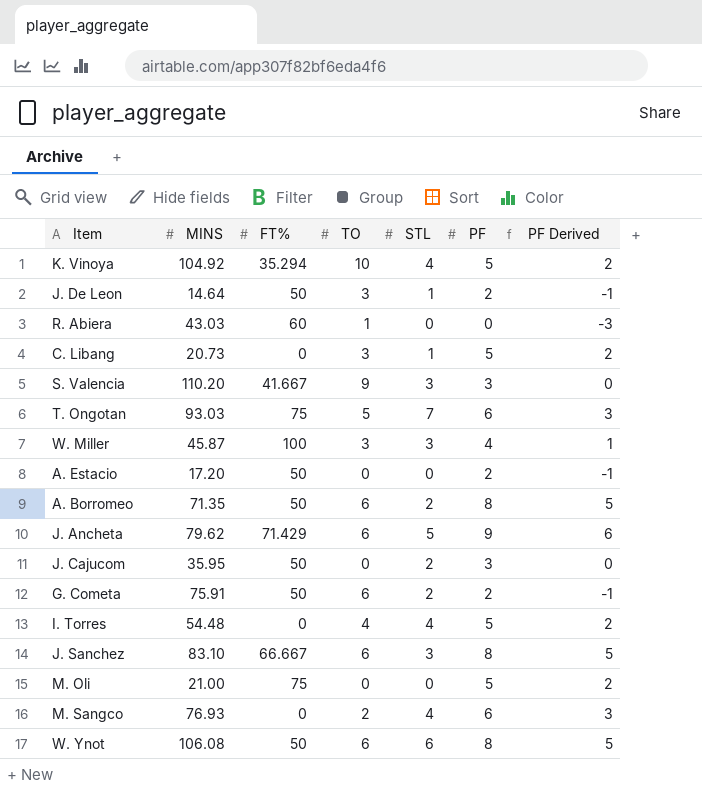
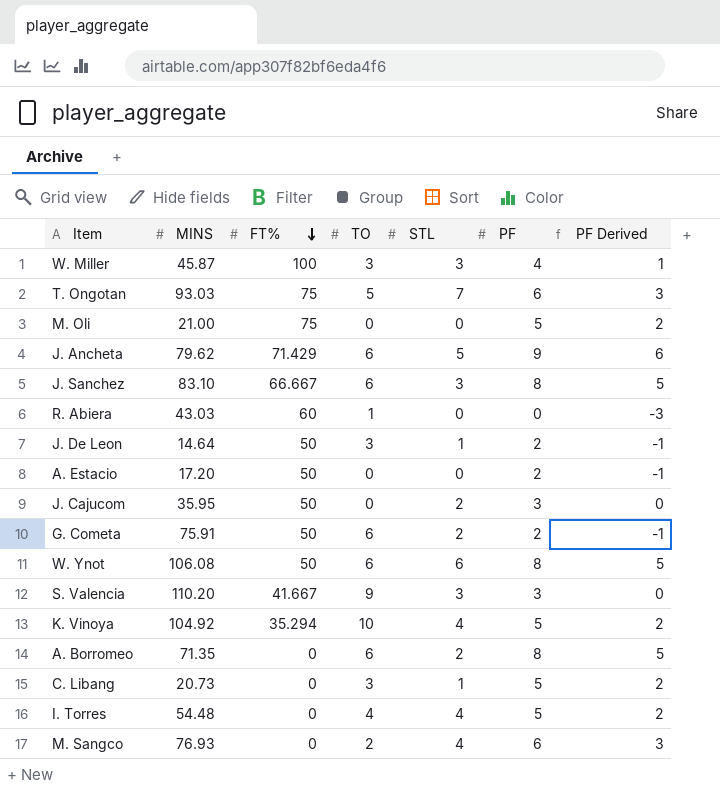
row order: none -> FT% descending
A. Borromeo | FT%: 50 -> 0

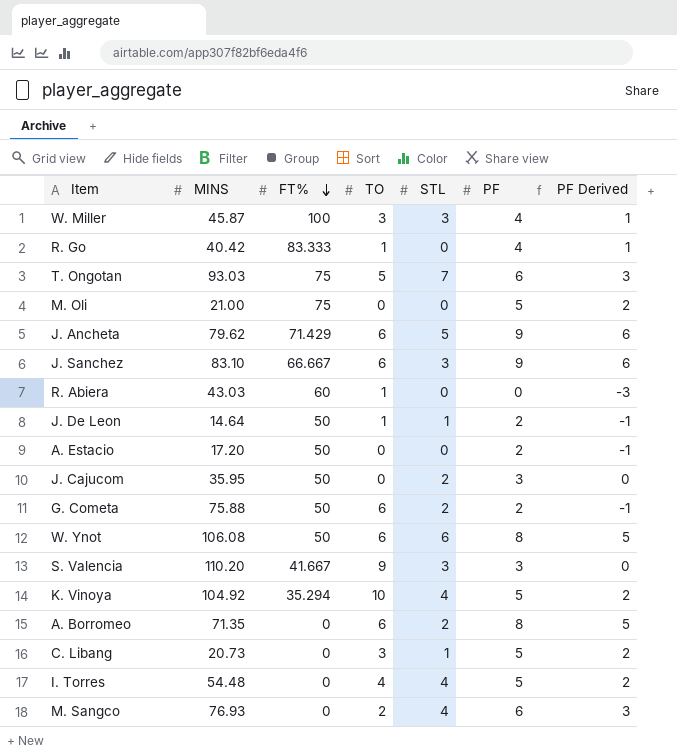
row R. Go: none -> 40.42 | 83.333 | 1 | 0 | 4 | 1
J. Sanchez | PF: 8 -> 9
J. Sanchez | PF Derived: 5 -> 6
J. De Leon | TO: 3 -> 1
G. Cometa | MINS: 75.91 -> 75.88

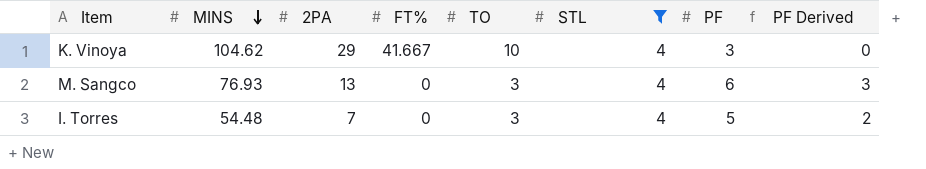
filter: none -> STL = 4
row order: FT% descending -> MINS descending
column 2PA | position: none -> 3
K. Vinoya | MINS: 104.92 -> 104.62
K. Vinoya | FT%: 35.294 -> 41.667
K. Vinoya | PF: 5 -> 3
K. Vinoya | PF Derived: 2 -> 0
M. Sangco | TO: 2 -> 3
I. Torres | TO: 4 -> 3

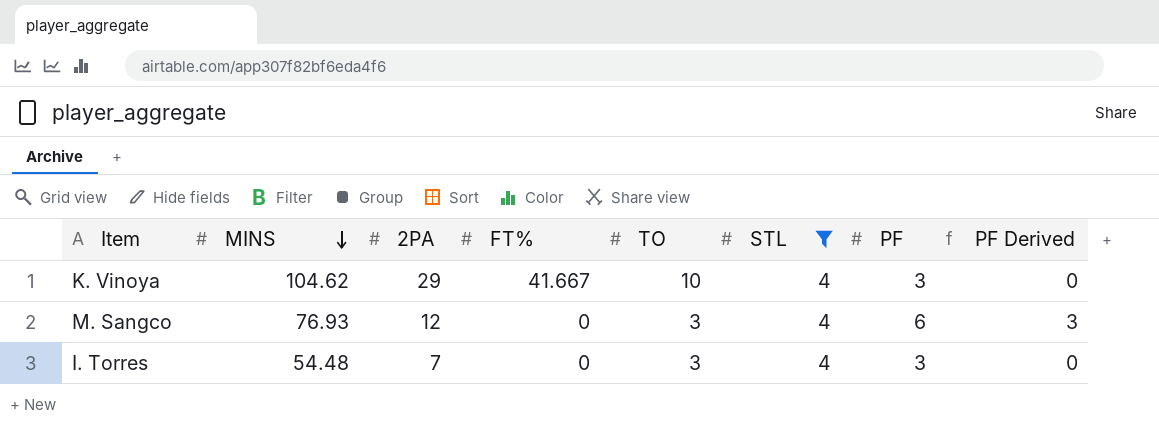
M. Sangco | 2PA: 13 -> 12
I. Torres | PF: 5 -> 3
I. Torres | PF Derived: 2 -> 0

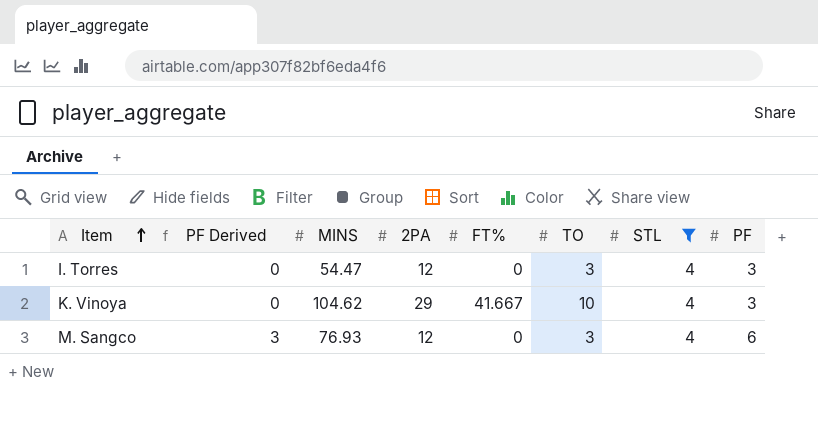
row order: MINS descending -> Item ascending
column PF Derived | position: 8 -> 2
I. Torres | MINS: 54.48 -> 54.47
I. Torres | 2PA: 7 -> 12

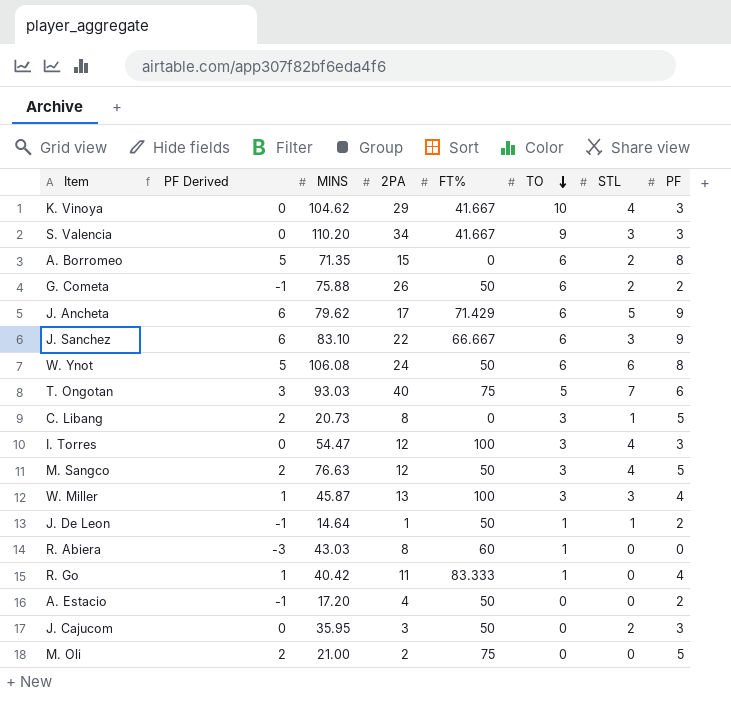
filter: STL = 4 -> none
row order: Item ascending -> TO descending
I. Torres | FT%: 0 -> 100
M. Sangco | PF Derived: 3 -> 2
M. Sangco | MINS: 76.93 -> 76.63
M. Sangco | FT%: 0 -> 50
M. Sangco | PF: 6 -> 5

